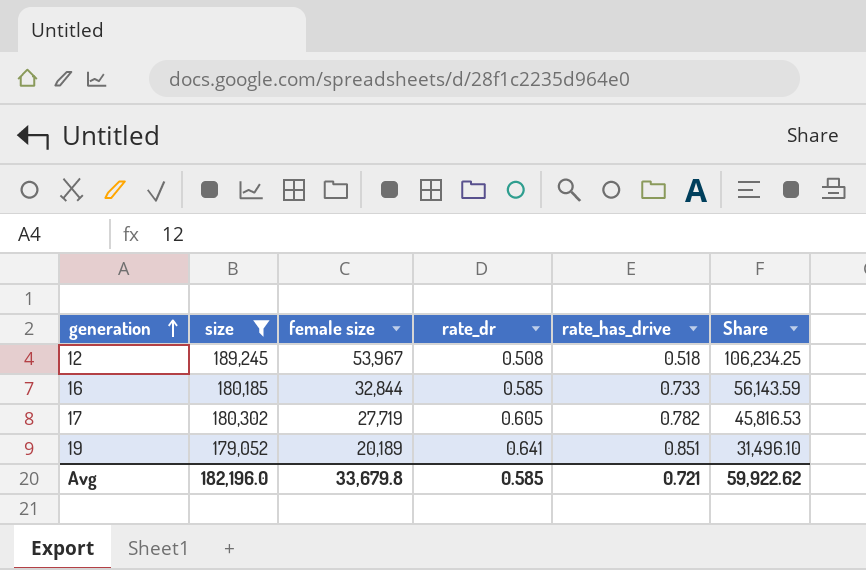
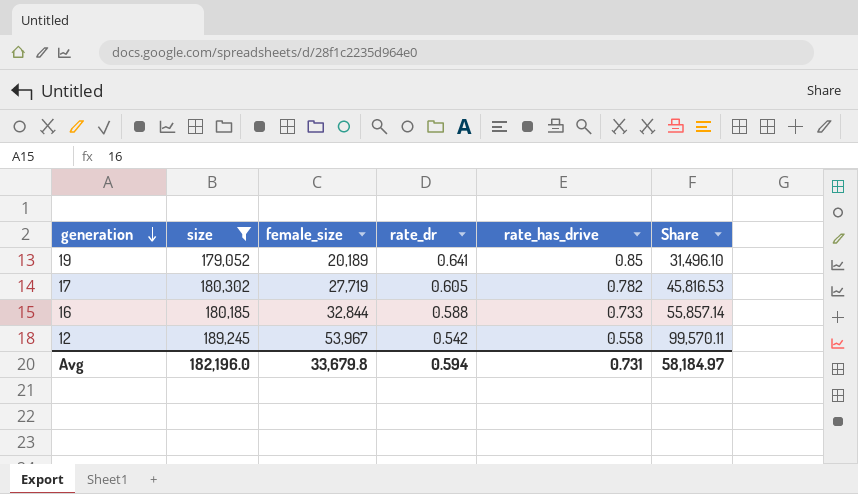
row order: generation ascending -> generation descending
column name: female size -> female_size
19 | rate_has_drive: 0.851 -> 0.85
16 | rate_dr: 0.585 -> 0.588
16 | Share: 56,143.59 -> 55,857.14
12 | rate_dr: 0.508 -> 0.542
12 | rate_has_drive: 0.518 -> 0.558
12 | Share: 106,234.25 -> 99,570.11
Avg | rate_dr: 0.585 -> 0.594
Avg | rate_has_drive: 0.721 -> 0.731
Avg | Share: 59,922.62 -> 58,184.97

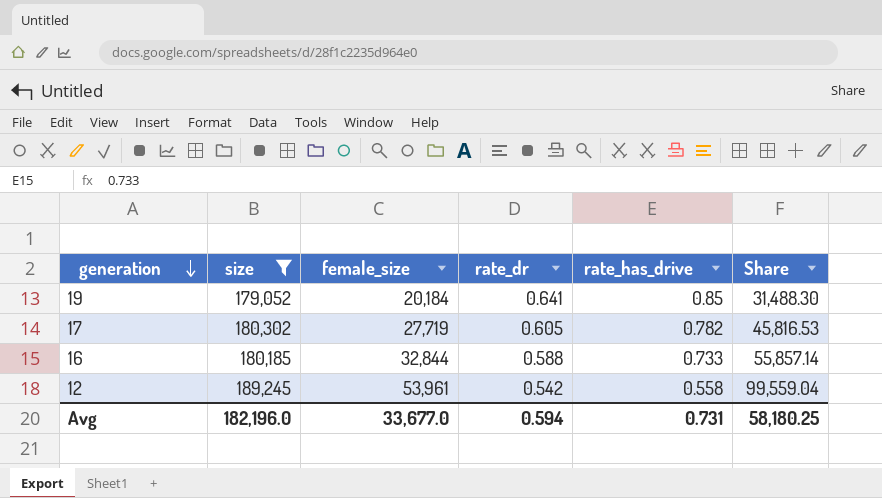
19 | female_size: 20,189 -> 20,184
19 | Share: 31,496.10 -> 31,488.30
12 | female_size: 53,967 -> 53,961
12 | Share: 99,570.11 -> 99,559.04
Avg | female_size: 33,679.8 -> 33,677.0
Avg | Share: 58,184.97 -> 58,180.25

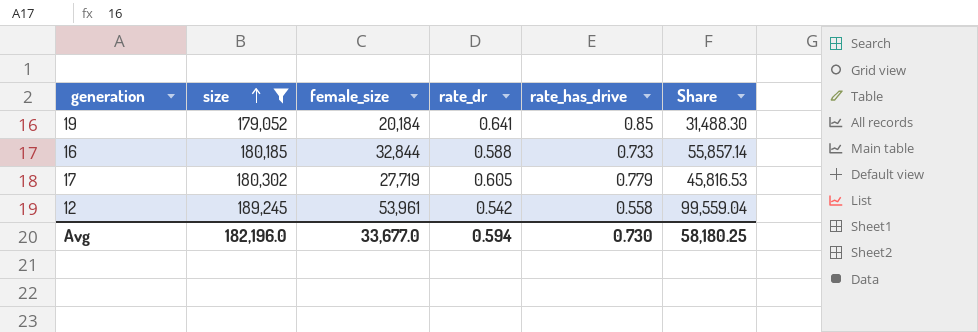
row order: generation descending -> size ascending
17 | rate_has_drive: 0.782 -> 0.779
Avg | rate_has_drive: 0.731 -> 0.730

